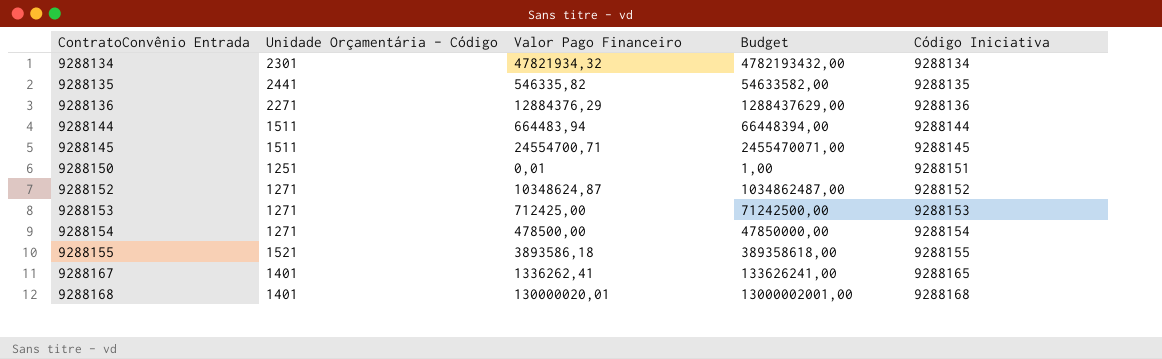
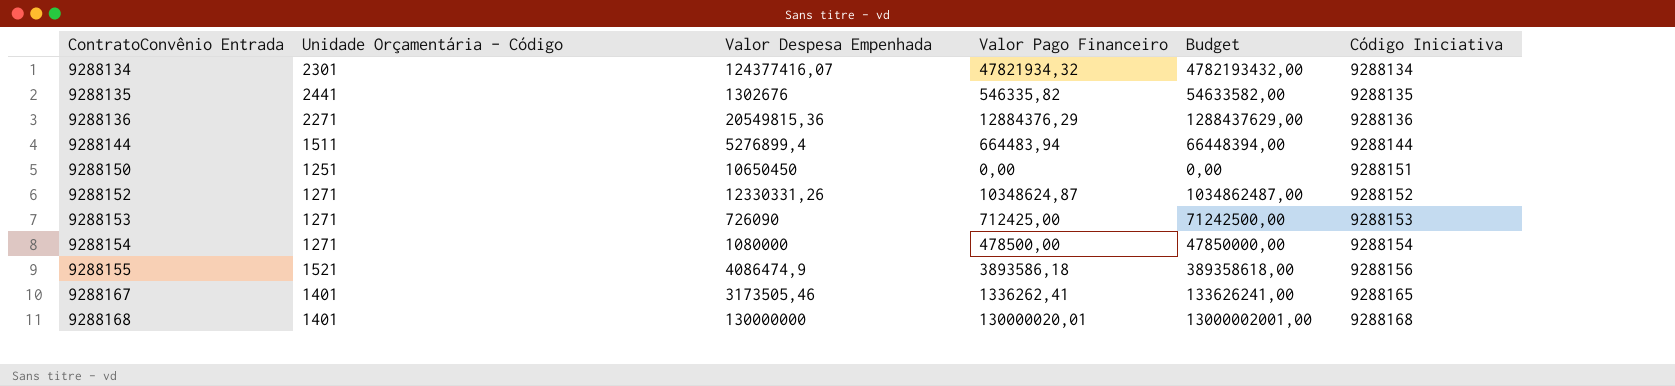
column Valor Despesa Empenhada | position: none -> 3
row 9288145: 1511 | 24554700,71 | 2455470071,00 | 9288145 -> none
9288150 | Valor Pago Financeiro: 0,01 -> 0,00
9288150 | Budget: 1,00 -> 0,00
9288155 | Código Iniciativa: 9288155 -> 9288156

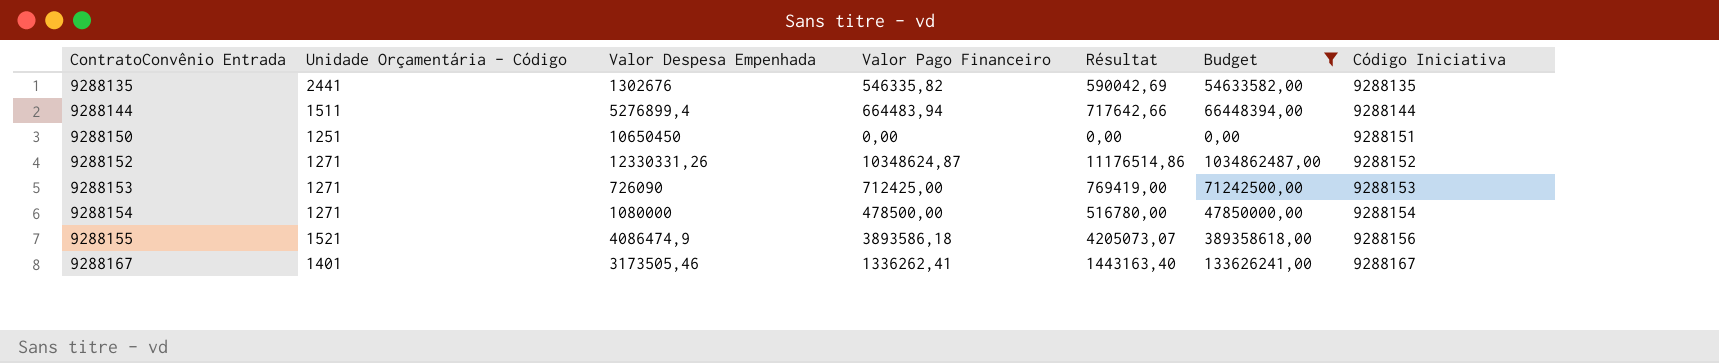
filter: none -> Budget <= 1034862487,00
column Résultat | formula: none -> [Valor Pago Financeiro] * 1,08
9288167 | Código Iniciativa: 9288165 -> 9288167

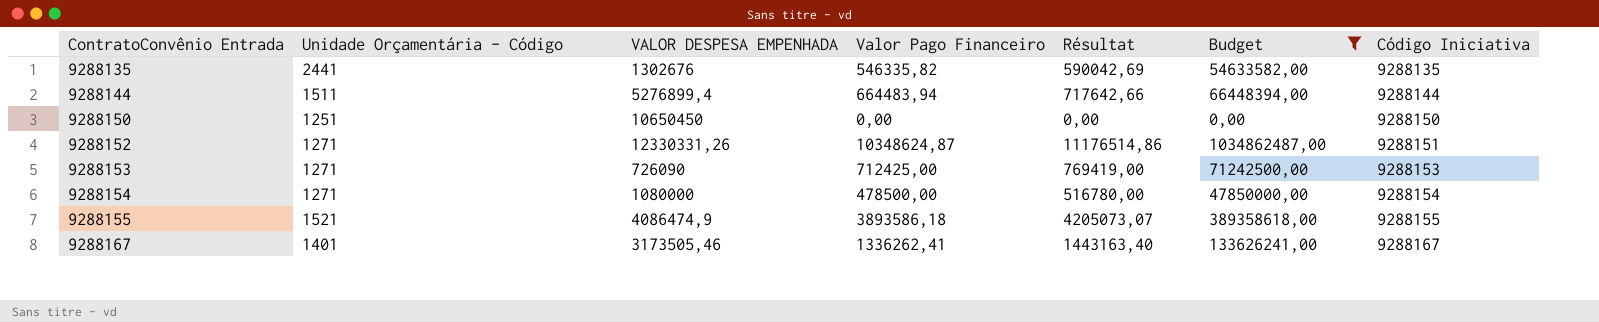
column name: Valor Despesa Empenhada -> VALOR DESPESA EMPENHADA
9288150 | Código Iniciativa: 9288151 -> 9288150
9288152 | Código Iniciativa: 9288152 -> 9288151
9288155 | Código Iniciativa: 9288156 -> 9288155

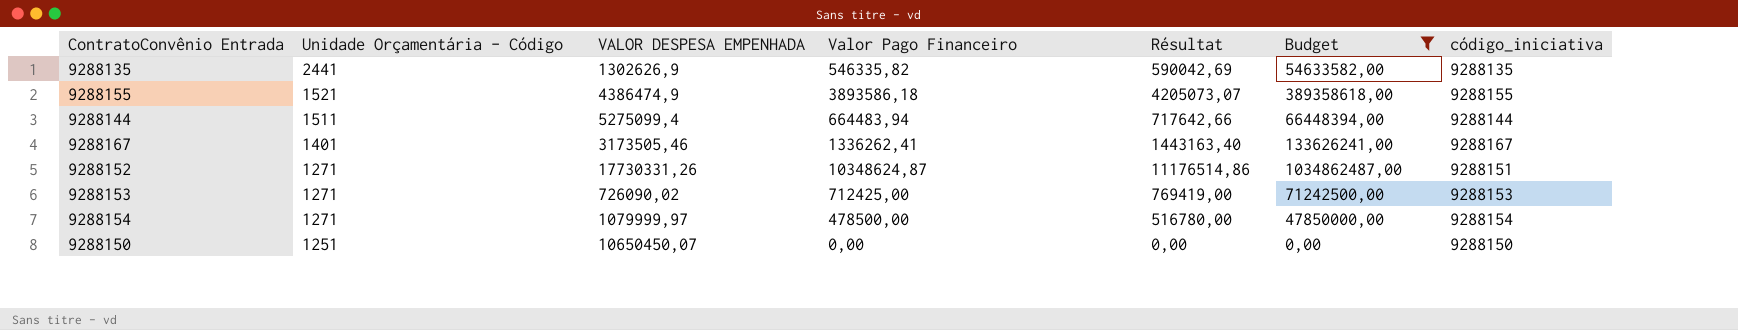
row order: ContratoConvênio Entrada ascending -> Unidade Orçamentária - Código descending
column name: Código Iniciativa -> código_iniciativa
9288135 | VALOR DESPESA EMPENHADA: 1302676 -> 1302626,9
9288155 | VALOR DESPESA EMPENHADA: 4086474,9 -> 4386474,9
9288144 | VALOR DESPESA EMPENHADA: 5276899,4 -> 5275099,4
9288152 | VALOR DESPESA EMPENHADA: 12330331,26 -> 17730331,26
9288153 | VALOR DESPESA EMPENHADA: 726090 -> 726090,02
9288154 | VALOR DESPESA EMPENHADA: 1080000 -> 1079999,97
9288150 | VALOR DESPESA EMPENHADA: 10650450 -> 10650450,07

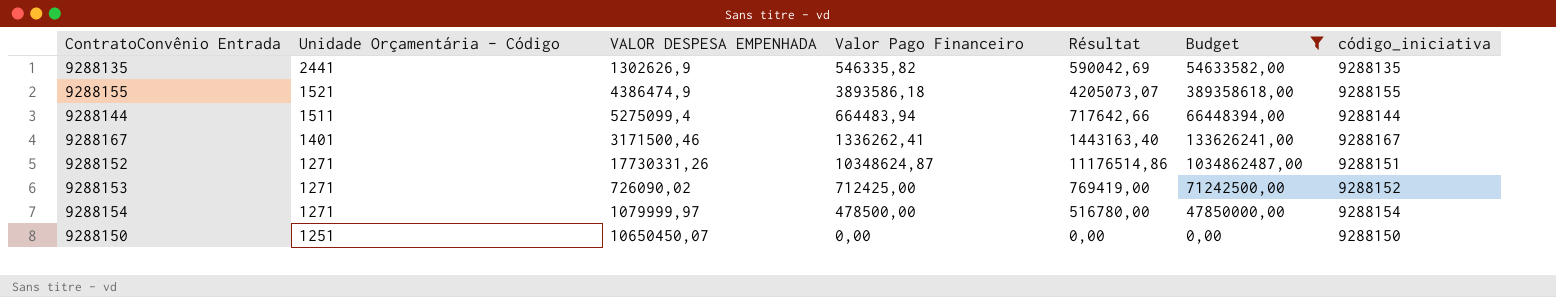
9288167 | VALOR DESPESA EMPENHADA: 3173505,46 -> 3171500,46
9288153 | código_iniciativa: 9288153 -> 9288152

